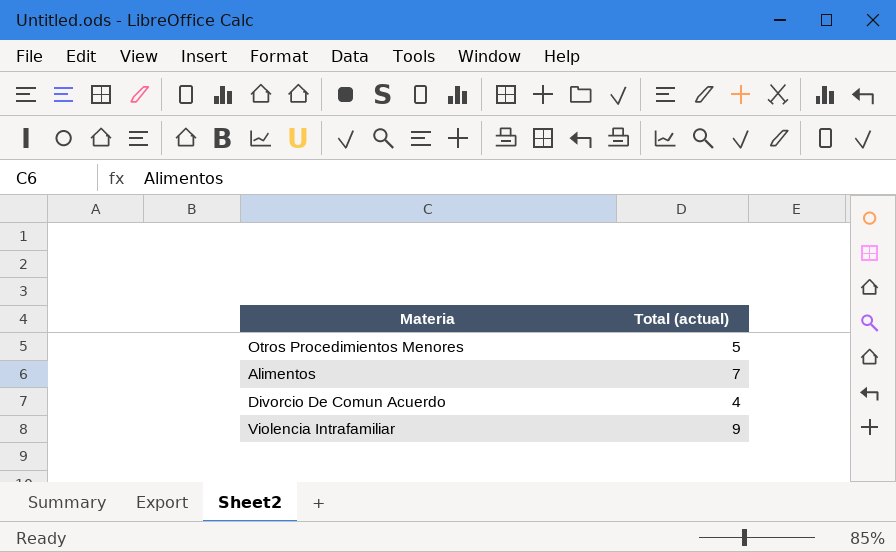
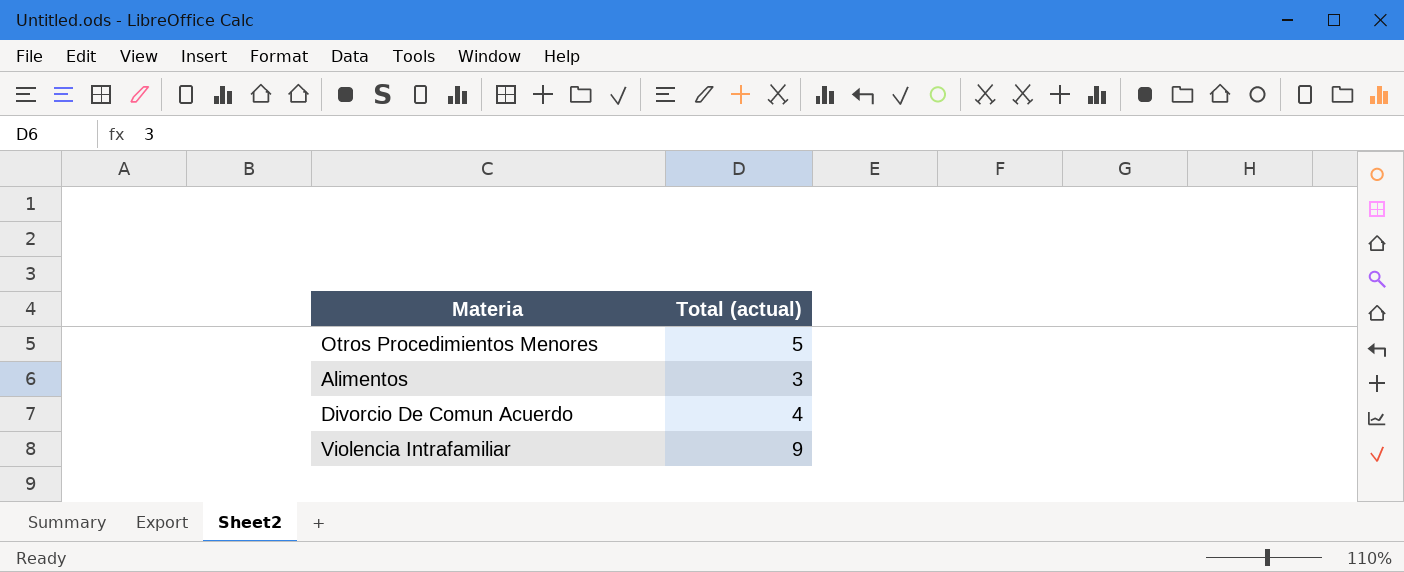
Alimentos | Total (actual): 7 -> 3

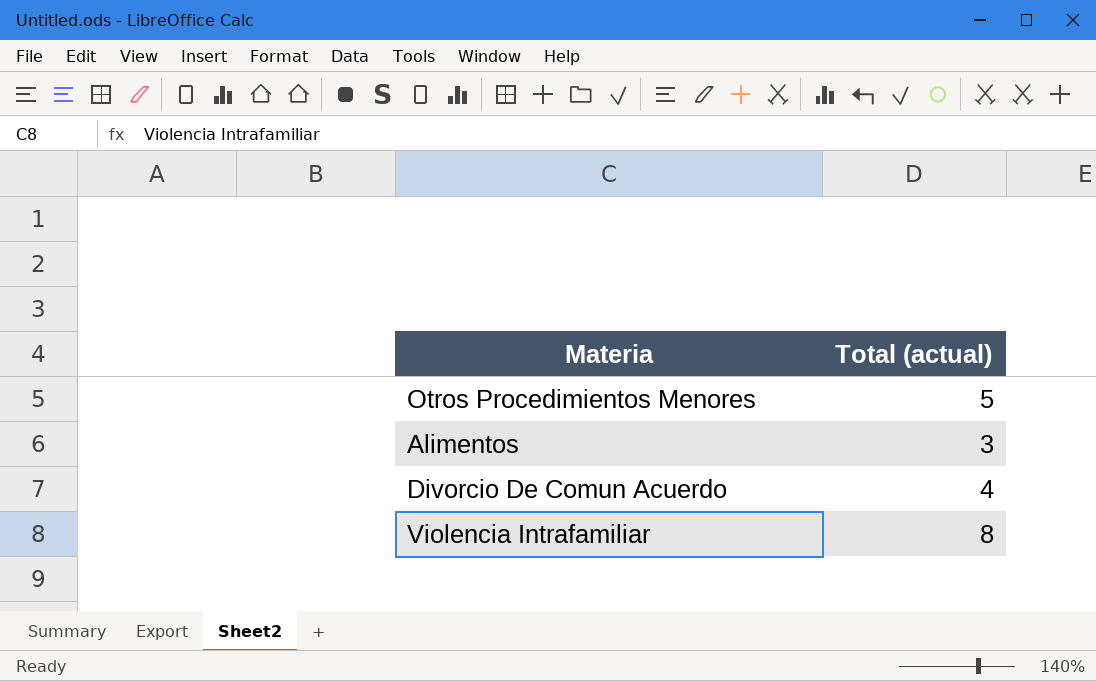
Violencia Intrafamiliar | Total (actual): 9 -> 8

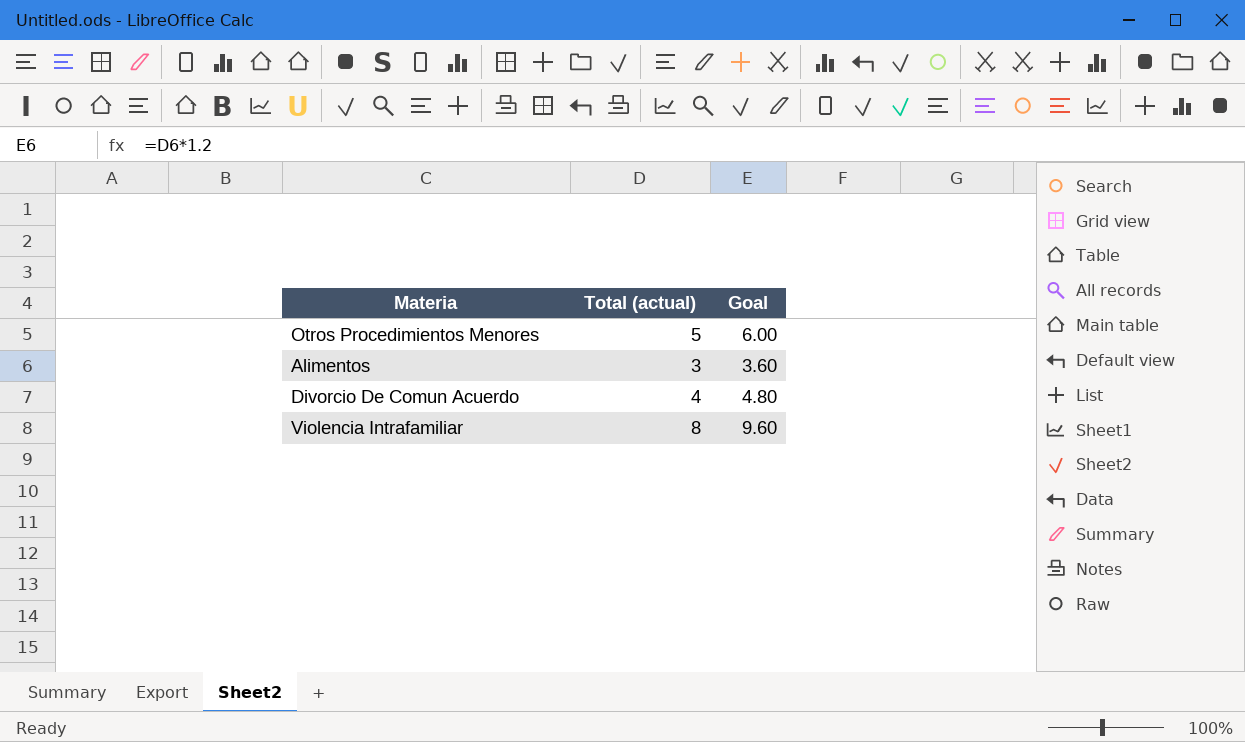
column Goal | formula: none -> [Total (actual)] * 1.2

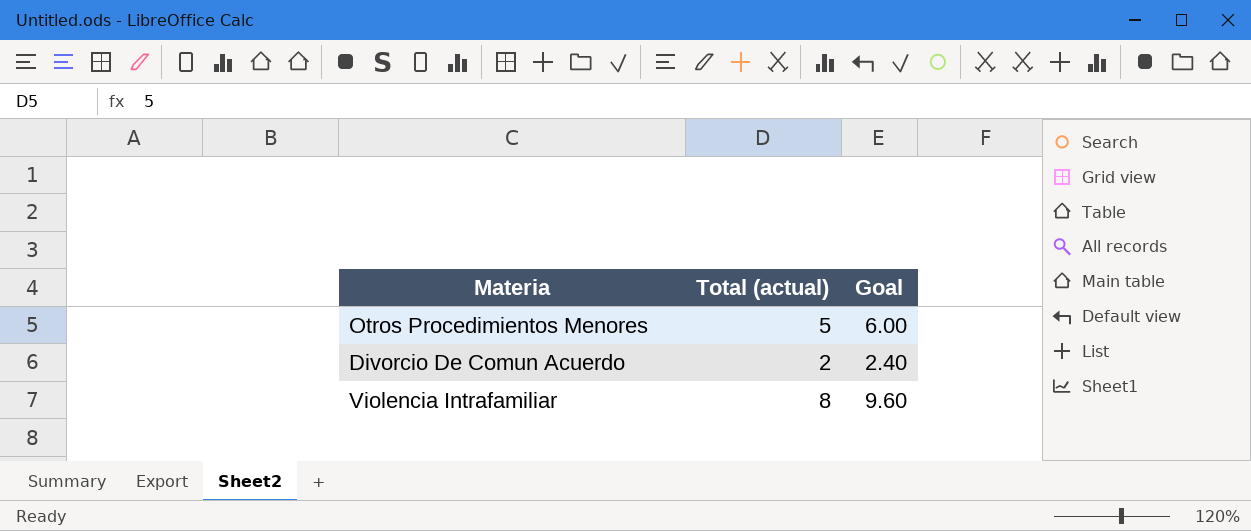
row Alimentos: 3 | 3.60 -> none
Divorcio De Comun Acuerdo | Total (actual): 4 -> 2
Divorcio De Comun Acuerdo | Goal: 4.80 -> 2.40

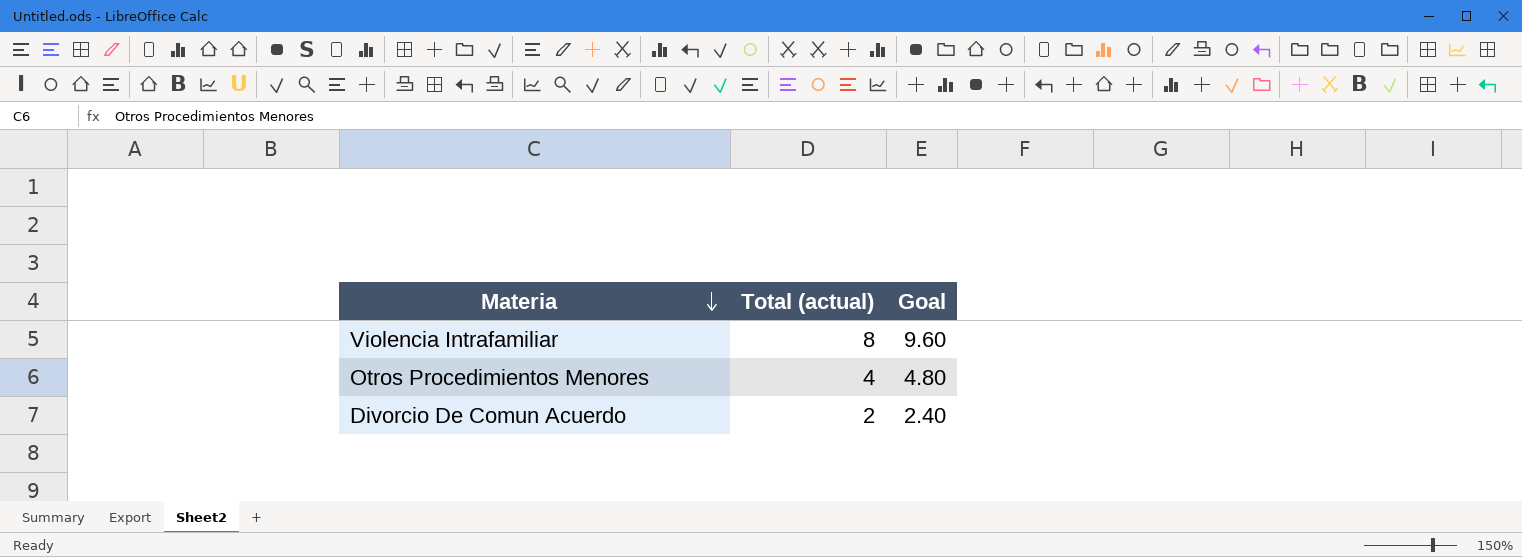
row order: none -> Materia descending
Otros Procedimientos Menores | Total (actual): 5 -> 4
Otros Procedimientos Menores | Goal: 6.00 -> 4.80

